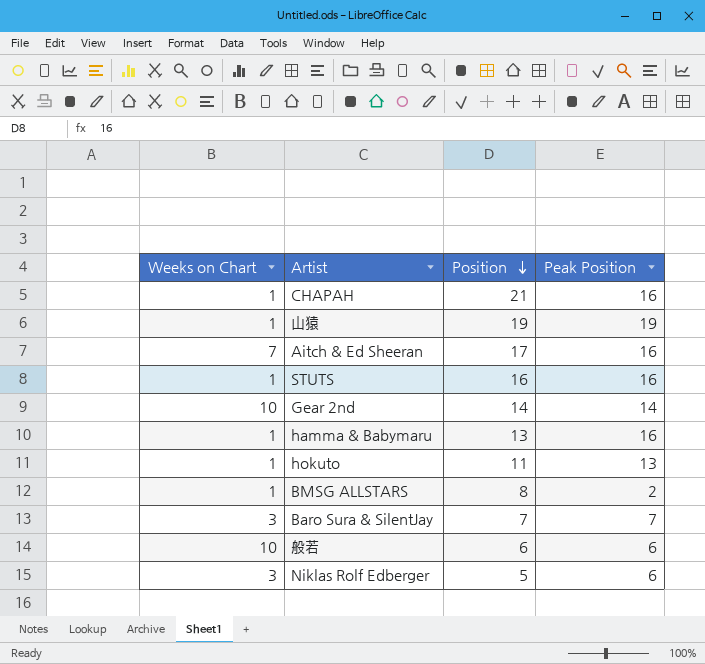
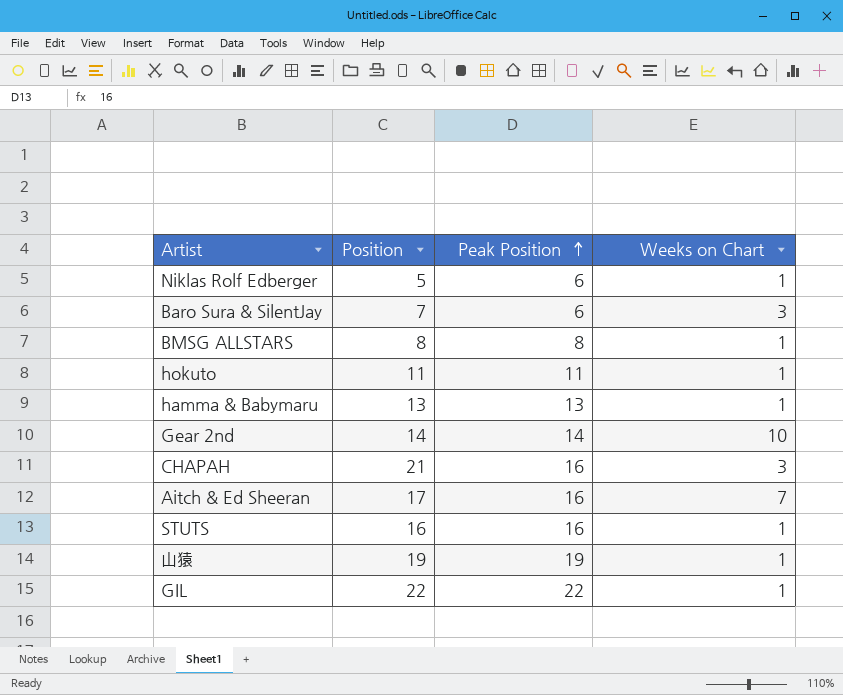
row order: Position descending -> Peak Position ascending
column Weeks on Chart | position: 1 -> 4
row 般若: 10 | 6 | 6 -> none
Niklas Rolf Edberger | Weeks on Chart: 3 -> 1
Baro Sura & SilentJay | Peak Position: 7 -> 6
BMSG ALLSTARS | Peak Position: 2 -> 8
hokuto | Peak Position: 13 -> 11
hamma & Babymaru | Peak Position: 16 -> 13
CHAPAH | Weeks on Chart: 1 -> 3
row GIL: none -> 22 | 22 | 1

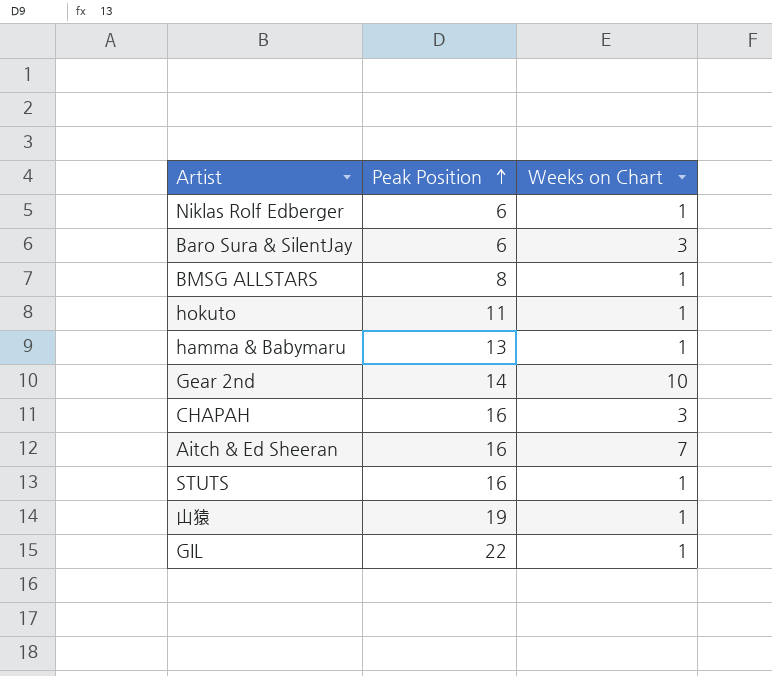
column Position | position: 2 -> none

